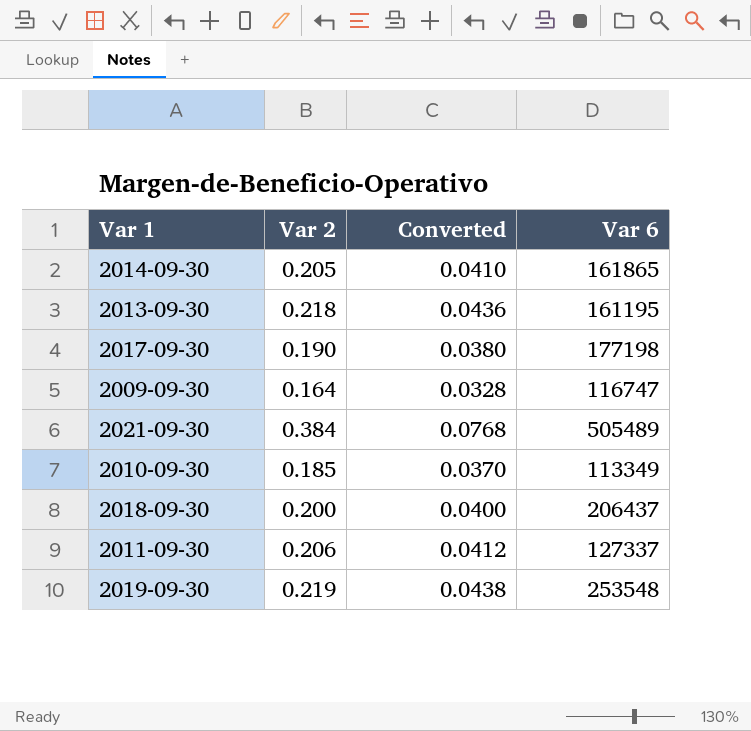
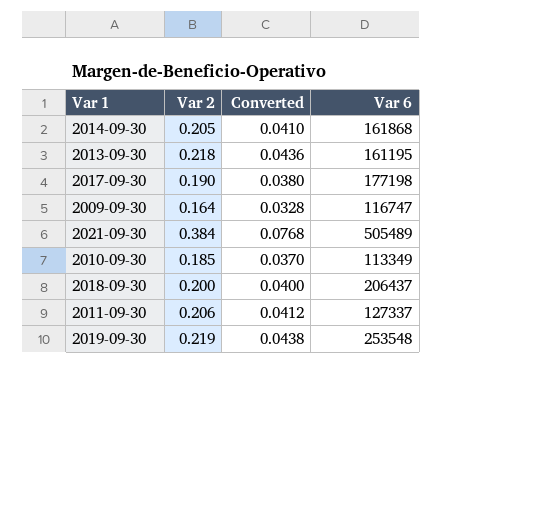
2014-09-30 | Var 6: 161865 -> 161868

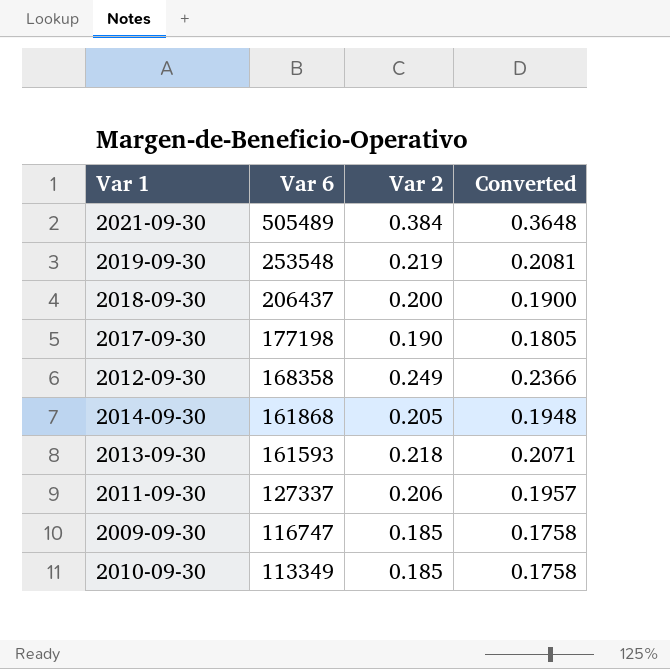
row order: none -> Var 6 descending
column Var 6 | position: 4 -> 2
column Converted | formula: [Var 2] * 0.2 -> [Var 2] * 0.95
row 2012-09-30: none -> 168358 | 0.249 | 0.2366
2013-09-30 | Var 6: 161195 -> 161593
2009-09-30 | Var 2: 0.164 -> 0.185

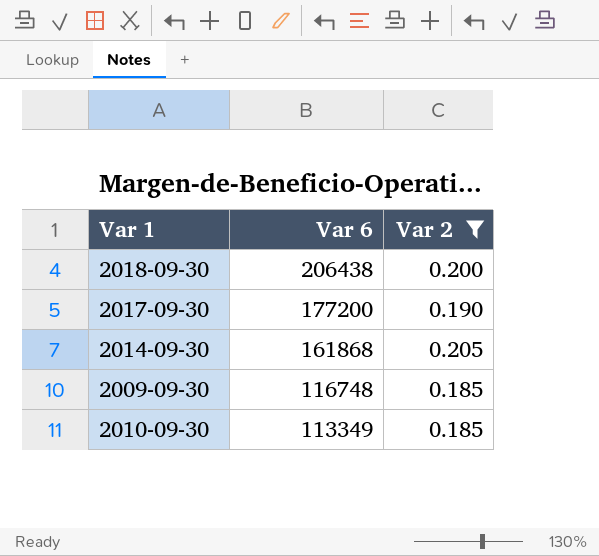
filter: none -> Var 2 <= 0.205
column Converted | formula: [Var 2] * 0.95 -> none
2018-09-30 | Var 6: 206437 -> 206438
2017-09-30 | Var 6: 177198 -> 177200
2009-09-30 | Var 6: 116747 -> 116748

